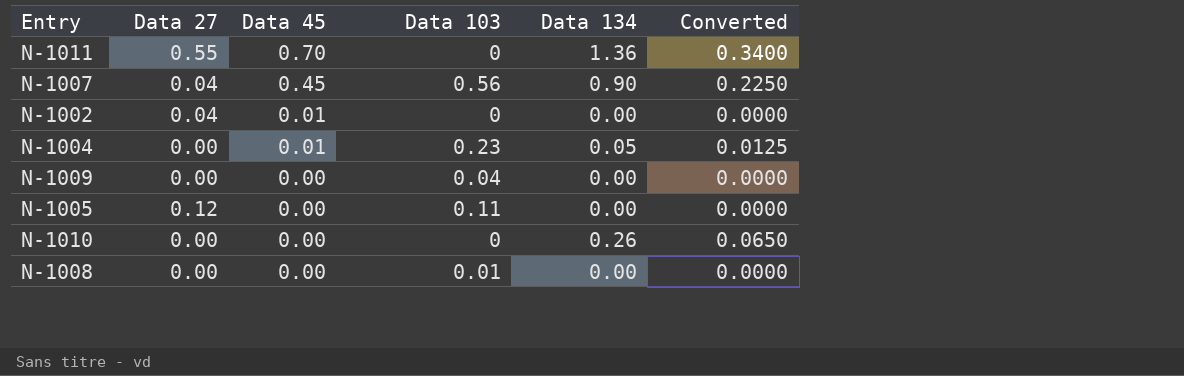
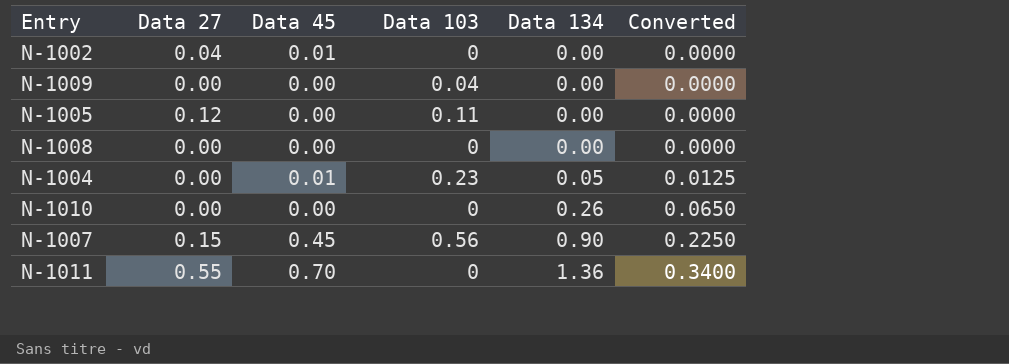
row order: Data 45 descending -> Data 134 ascending
N-1008 | Data 103: 0.01 -> 0
N-1007 | Data 27: 0.04 -> 0.15

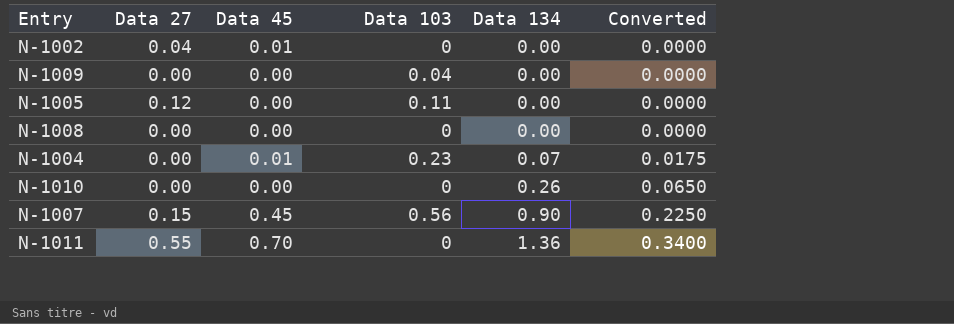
N-1004 | Data 134: 0.05 -> 0.07
N-1004 | Converted: 0.0125 -> 0.0175

